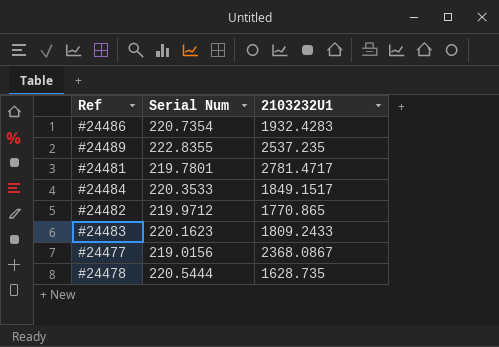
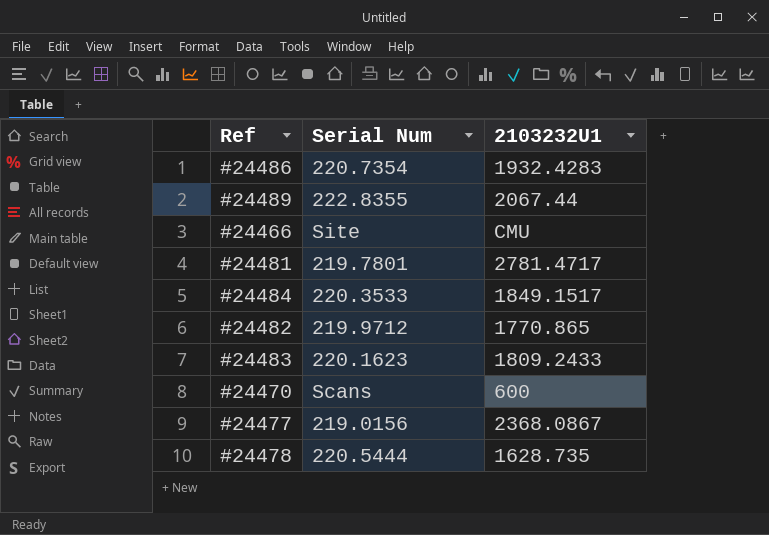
#24489 | 2103232U1: 2537.235 -> 2067.44
row #24466: none -> Site | CMU
row #24470: none -> Scans | 600

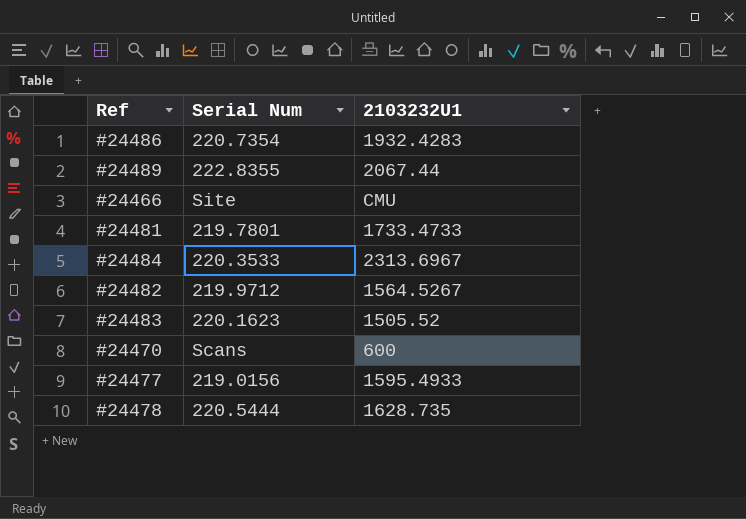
#24481 | 2103232U1: 2781.4717 -> 1733.4733
#24484 | 2103232U1: 1849.1517 -> 2313.6967
#24482 | 2103232U1: 1770.865 -> 1564.5267
#24483 | 2103232U1: 1809.2433 -> 1505.52
#24477 | 2103232U1: 2368.0867 -> 1595.4933

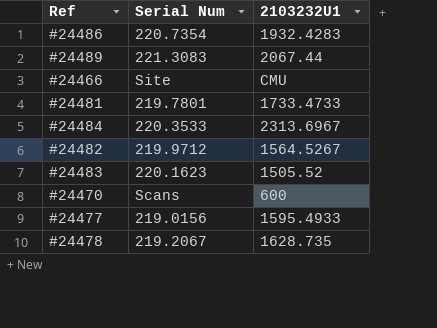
#24489 | Serial Num: 222.8355 -> 221.3083
#24478 | Serial Num: 220.5444 -> 219.2067

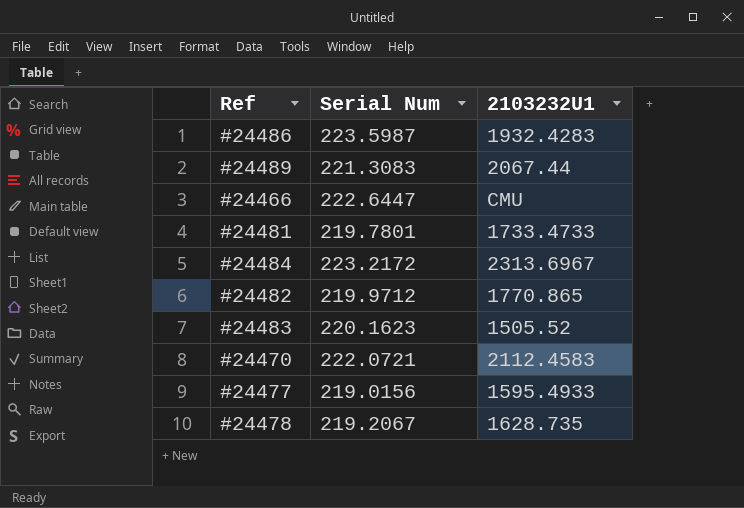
#24486 | Serial Num: 220.7354 -> 223.5987
#24466 | Serial Num: Site -> 222.6447
#24484 | Serial Num: 220.3533 -> 223.2172
#24482 | 2103232U1: 1564.5267 -> 1770.865
#24470 | Serial Num: Scans -> 222.0721
#24470 | 2103232U1: 600 -> 2112.4583

